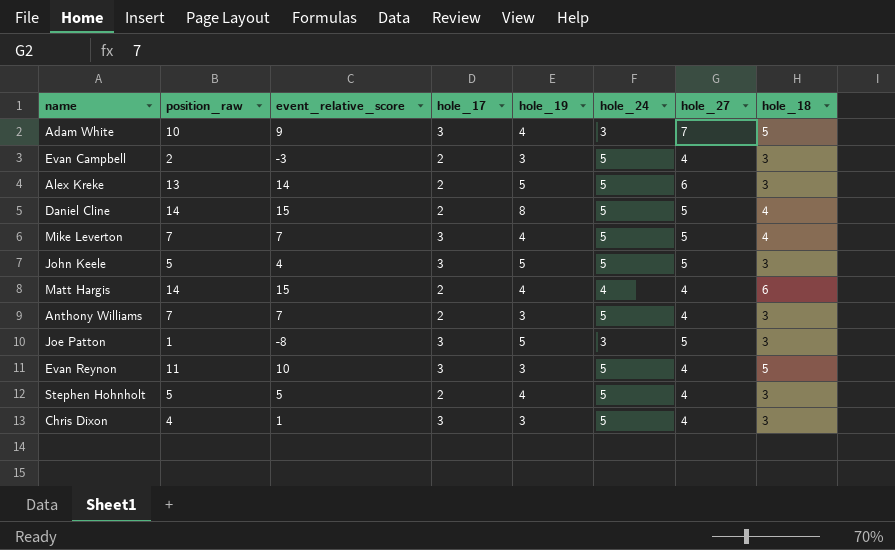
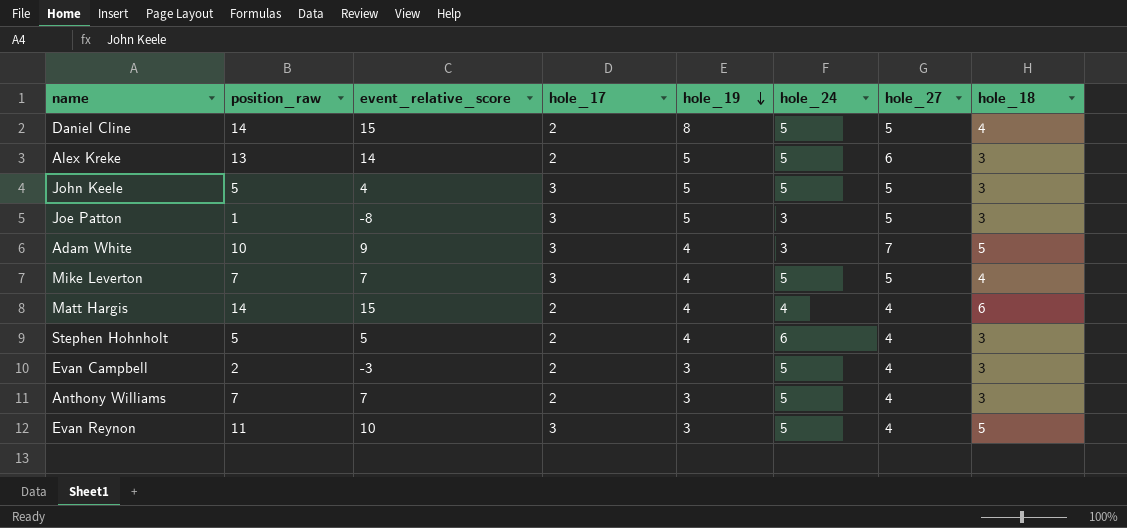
row order: none -> hole_19 descending
row Chris Dixon: 4 | 1 | 3 | 3 | 5 | 4 | 3 -> none
Stephen Hohnholt | hole_24: 5 -> 6

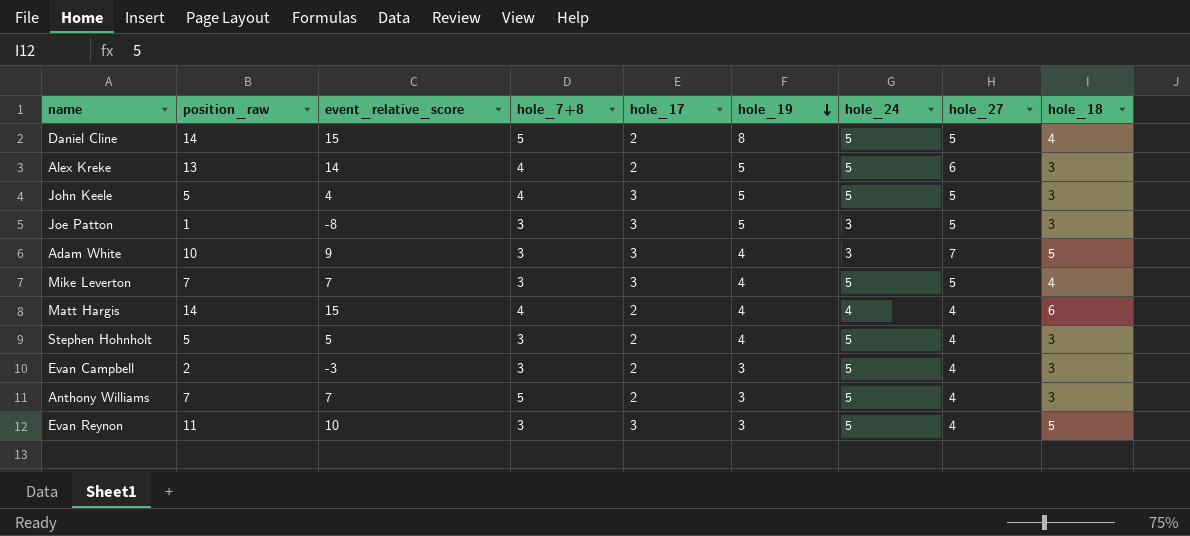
column hole_7+8 | position: none -> 4
Stephen Hohnholt | hole_24: 6 -> 5

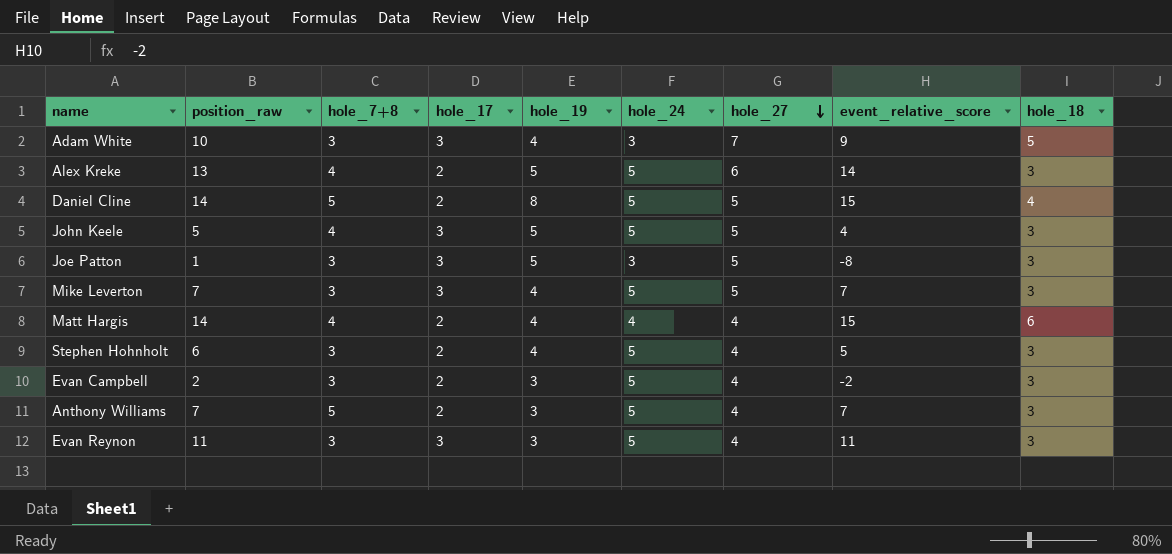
row order: hole_19 descending -> hole_27 descending
column event_relative_score | position: 3 -> 8
Mike Leverton | hole_18: 4 -> 3
Stephen Hohnholt | position_raw: 5 -> 6
Evan Campbell | event_relative_score: -3 -> -2
Evan Reynon | event_relative_score: 10 -> 11
Evan Reynon | hole_18: 5 -> 3

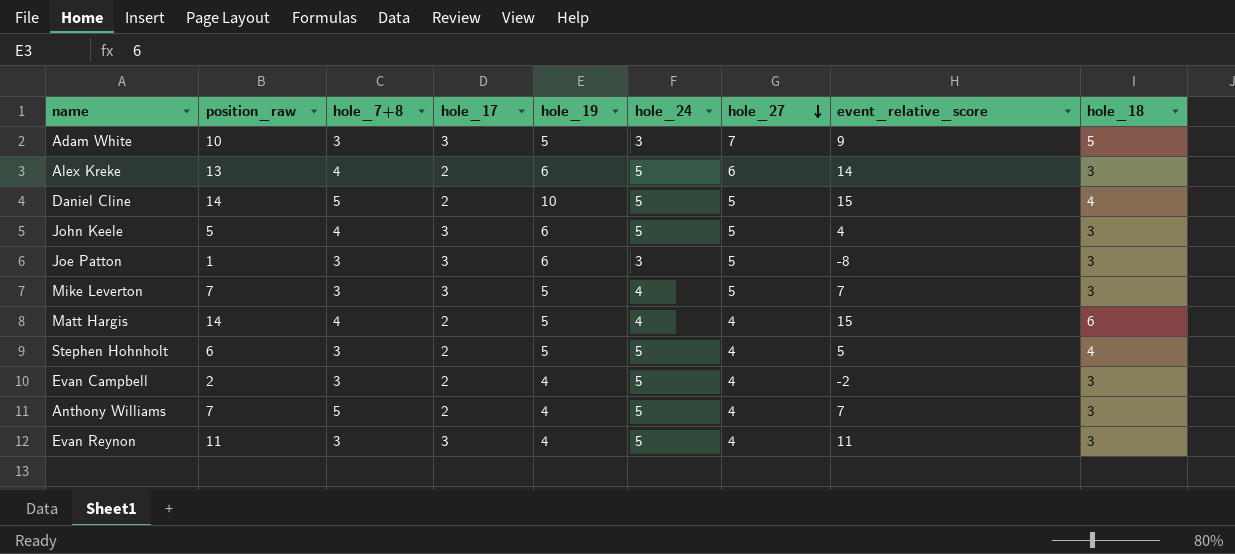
Adam White | hole_19: 4 -> 5
Alex Kreke | hole_19: 5 -> 6
Daniel Cline | hole_19: 8 -> 10
John Keele | hole_19: 5 -> 6
Joe Patton | hole_19: 5 -> 6
Mike Leverton | hole_19: 4 -> 5
Mike Leverton | hole_24: 5 -> 4
Matt Hargis | hole_19: 4 -> 5
Stephen Hohnholt | hole_19: 4 -> 5
Stephen Hohnholt | hole_18: 3 -> 4
Evan Campbell | hole_19: 3 -> 4
Anthony Williams | hole_19: 3 -> 4
Evan Reynon | hole_19: 3 -> 4

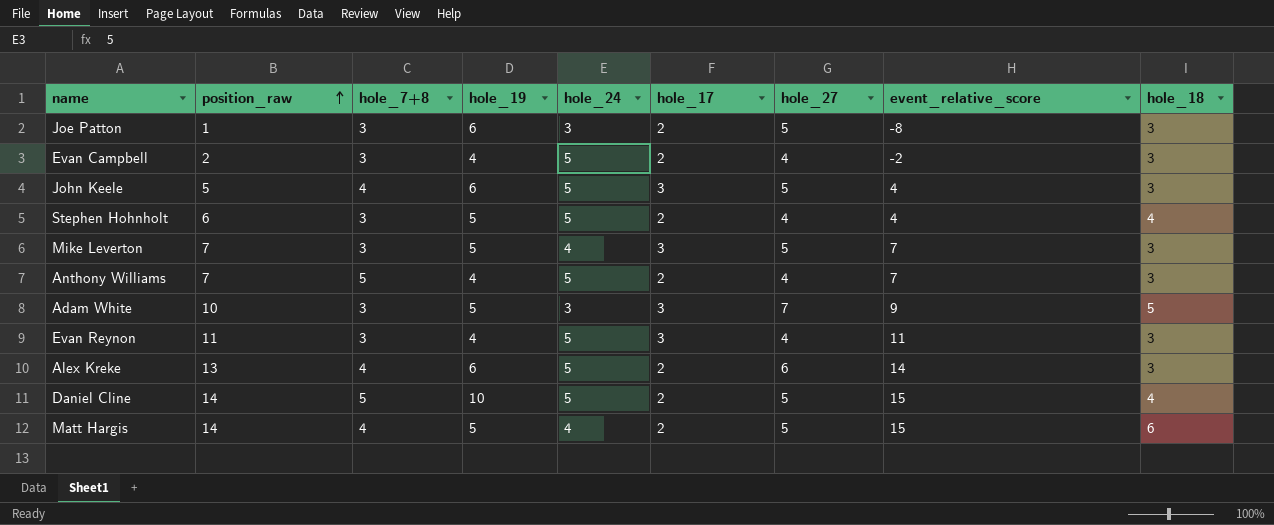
row order: hole_27 descending -> position_raw ascending
column hole_17 | position: 4 -> 6
Joe Patton | hole_17: 3 -> 2
Stephen Hohnholt | event_relative_score: 5 -> 4
Matt Hargis | hole_27: 4 -> 5

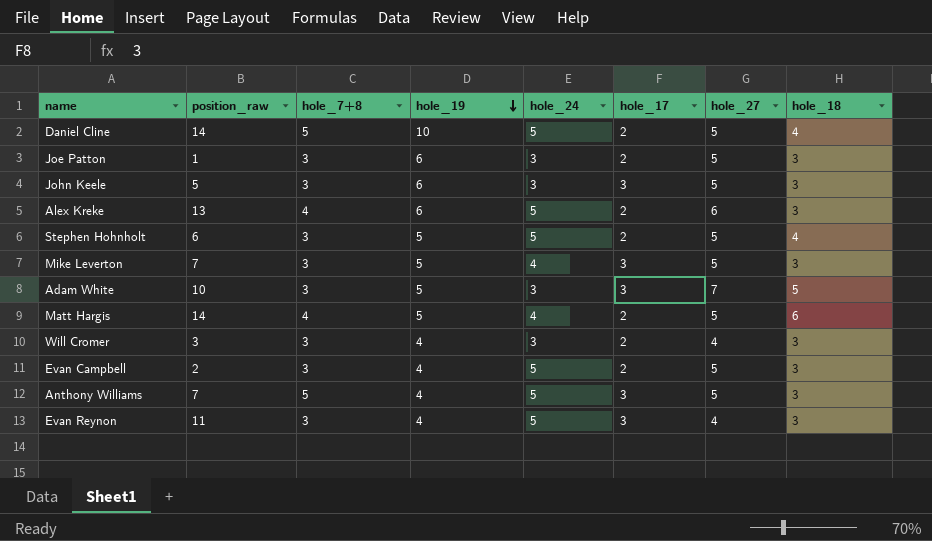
row order: position_raw ascending -> hole_19 descending
column event_relative_score | position: 8 -> none
John Keele | hole_7+8: 4 -> 3
John Keele | hole_24: 5 -> 3
Stephen Hohnholt | hole_27: 4 -> 5
row Will Cromer: none -> 3 | 3 | 4 | 3 | 2 | 4 | 3
Evan Campbell | hole_27: 4 -> 5
Anthony Williams | hole_17: 2 -> 3
Anthony Williams | hole_27: 4 -> 5

